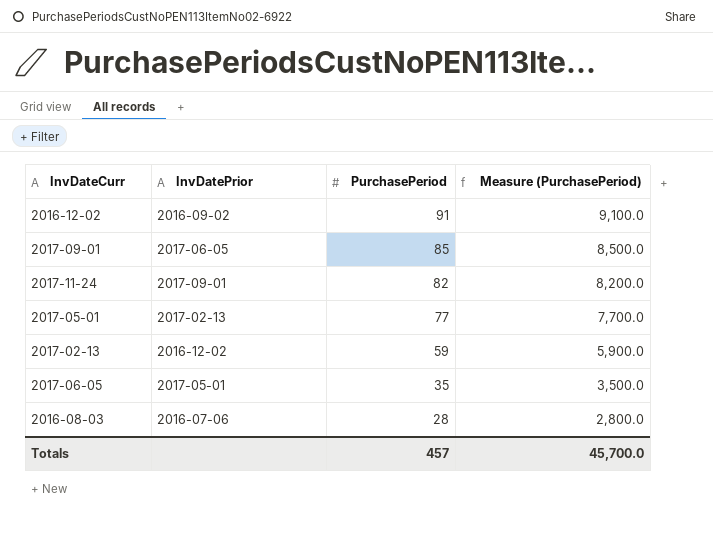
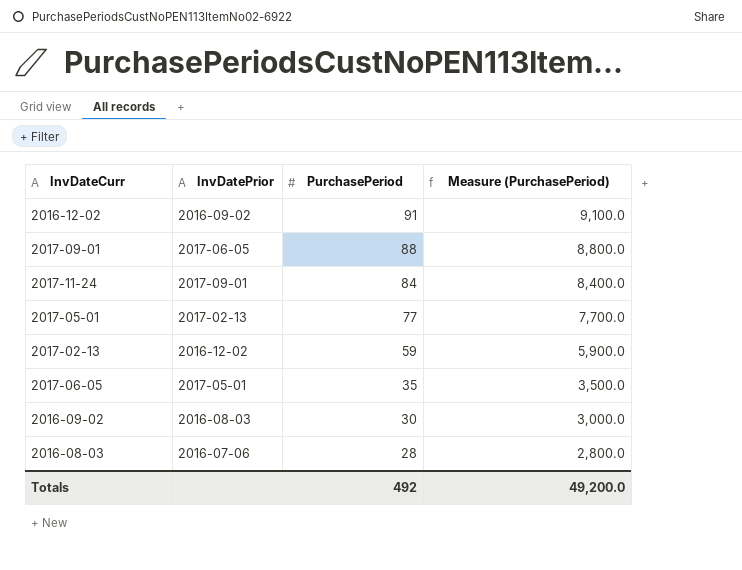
2017-09-01 | PurchasePeriod: 85 -> 88
2017-09-01 | Measure (PurchasePeriod): 8,500.0 -> 8,800.0
2017-11-24 | PurchasePeriod: 82 -> 84
2017-11-24 | Measure (PurchasePeriod): 8,200.0 -> 8,400.0
row 2016-09-02: none -> 2016-08-03 | 30 | 3,000.0
Totals | PurchasePeriod: 457 -> 492
Totals | Measure (PurchasePeriod): 45,700.0 -> 49,200.0

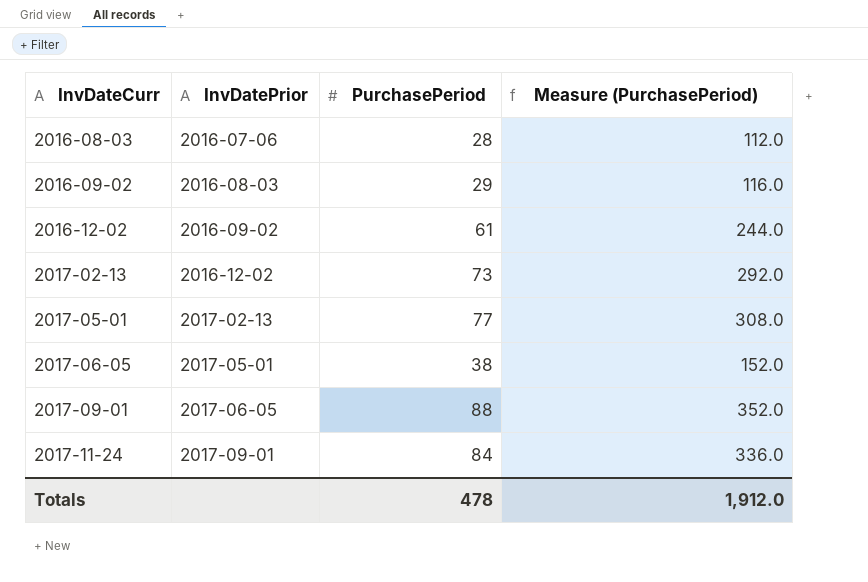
row order: PurchasePeriod descending -> InvDateCurr ascending
column Measure (PurchasePeriod) | formula: [PurchasePeriod] * 100 -> [PurchasePeriod] * 4
2016-09-02 | PurchasePeriod: 30 -> 29
2016-12-02 | PurchasePeriod: 91 -> 61
2017-02-13 | PurchasePeriod: 59 -> 73
2017-06-05 | PurchasePeriod: 35 -> 38
Totals | PurchasePeriod: 492 -> 478
Totals | Measure (PurchasePeriod): 49,200.0 -> 1,912.0

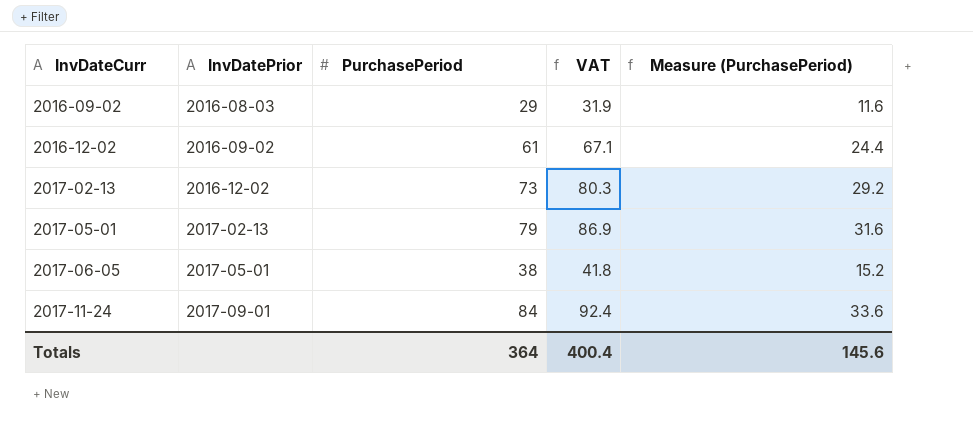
column VAT | formula: none -> [PurchasePeriod] * 1.1
column Measure (PurchasePeriod) | formula: [PurchasePeriod] * 4 -> [PurchasePeriod] * 0.4
row 2016-08-03: 2016-07-06 | 28 | 112.0 -> none
row 2017-09-01: 2017-06-05 | 88 | 352.0 -> none
2017-05-01 | PurchasePeriod: 77 -> 79
Totals | PurchasePeriod: 478 -> 364
Totals | Measure (PurchasePeriod): 1,912.0 -> 145.6

